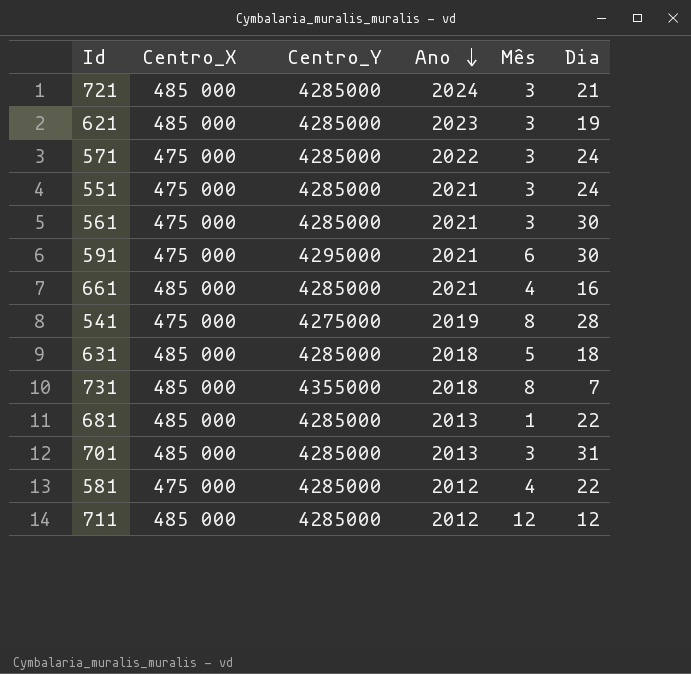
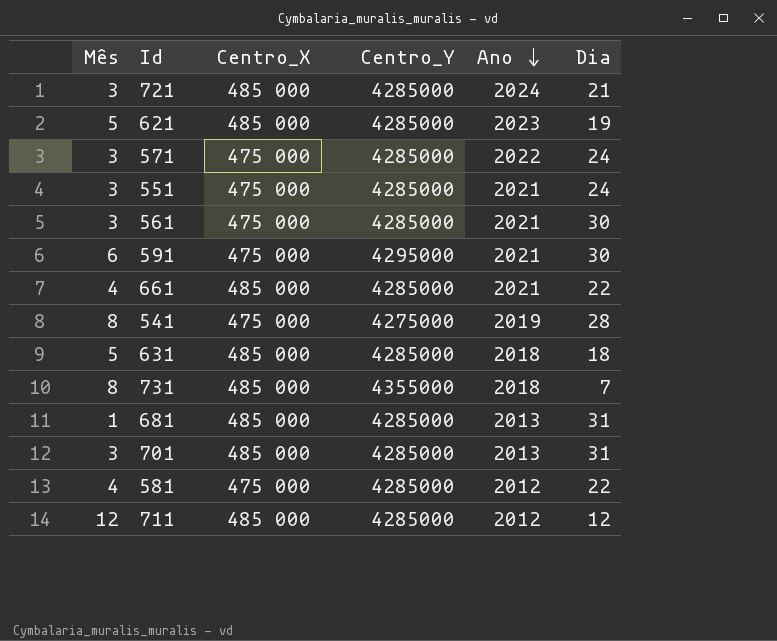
column Mês | position: 5 -> 1
621 | Mês: 3 -> 5
661 | Dia: 16 -> 22
681 | Dia: 22 -> 31

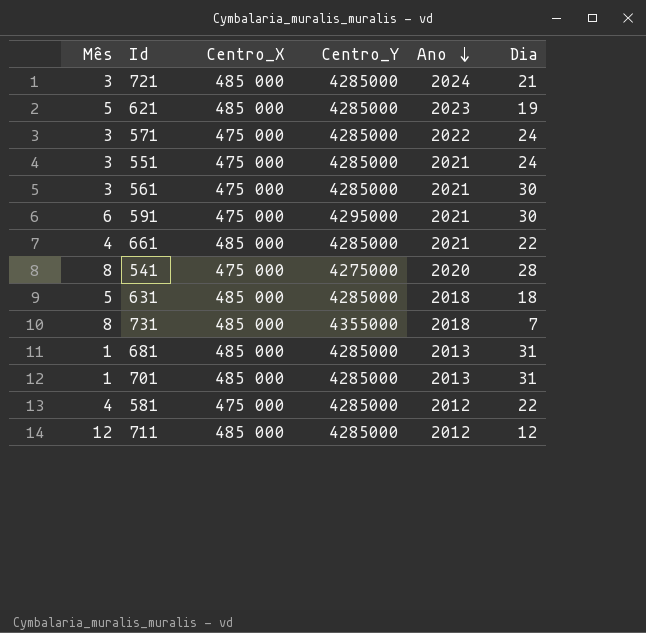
541 | Ano: 2019 -> 2020
701 | Mês: 3 -> 1

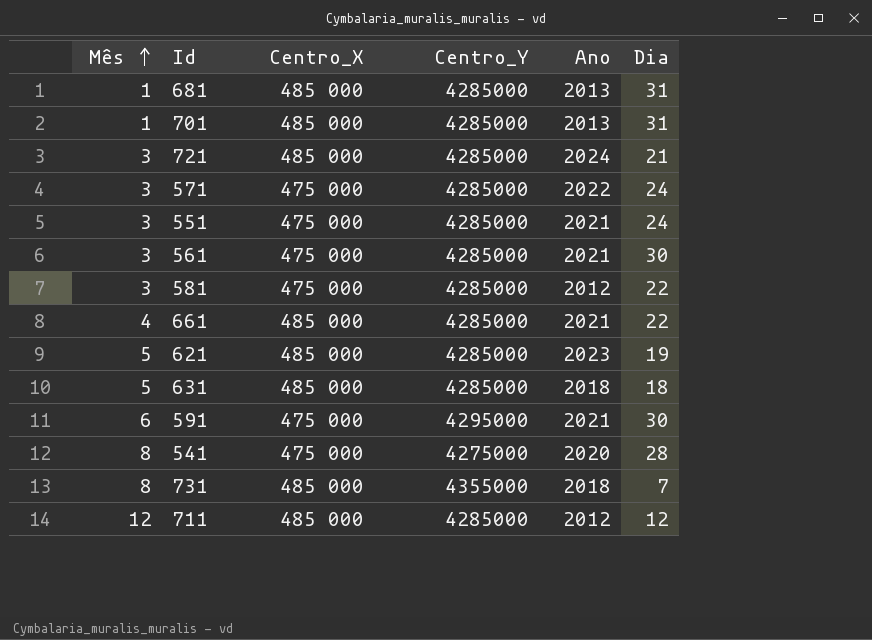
row order: Ano descending -> Mês ascending
581 | Mês: 4 -> 3

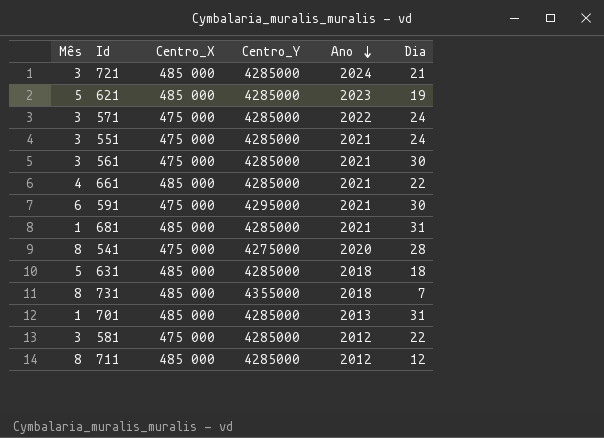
row order: Mês ascending -> Ano descending
681 | Ano: 2013 -> 2021
711 | Mês: 12 -> 8

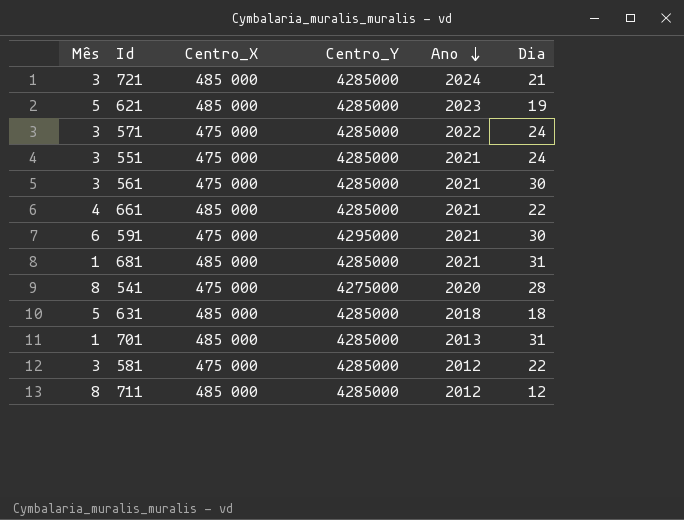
row 731: 8 | 485 000 | 4355000 | 2018 | 7 -> none

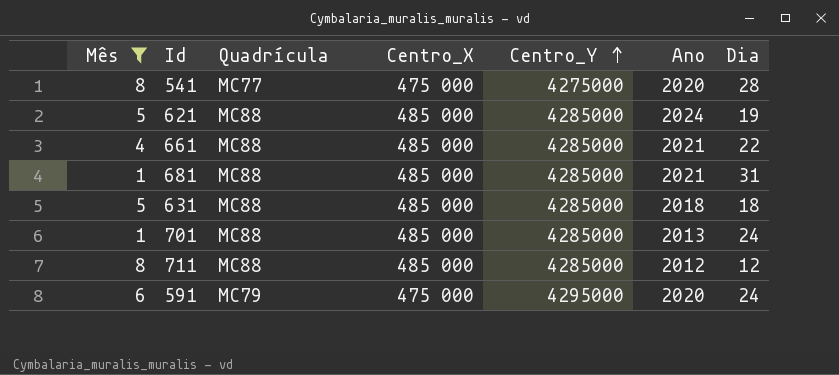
filter: none -> Mês != 3
row order: Ano descending -> Centro_Y ascending
column Quadrícula | position: none -> 3
621 | Ano: 2023 -> 2024
701 | Dia: 31 -> 24
591 | Ano: 2021 -> 2020
591 | Dia: 30 -> 24

